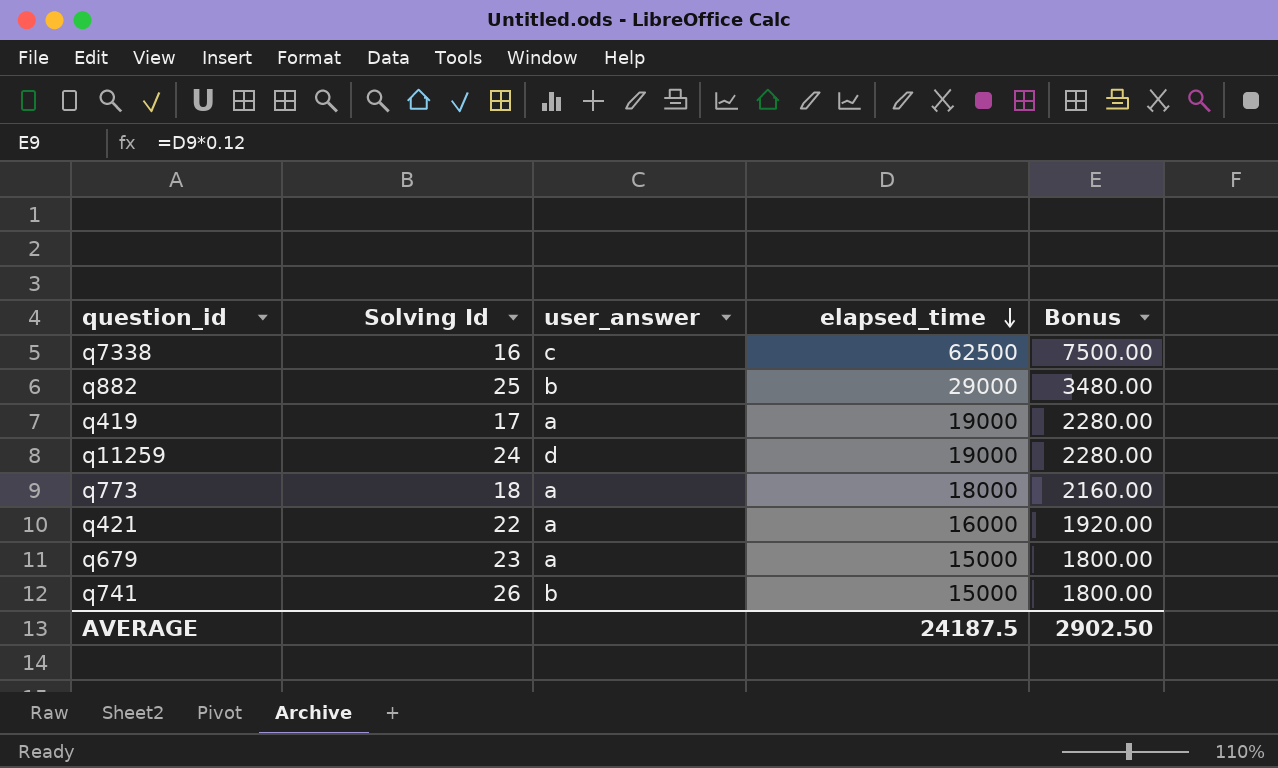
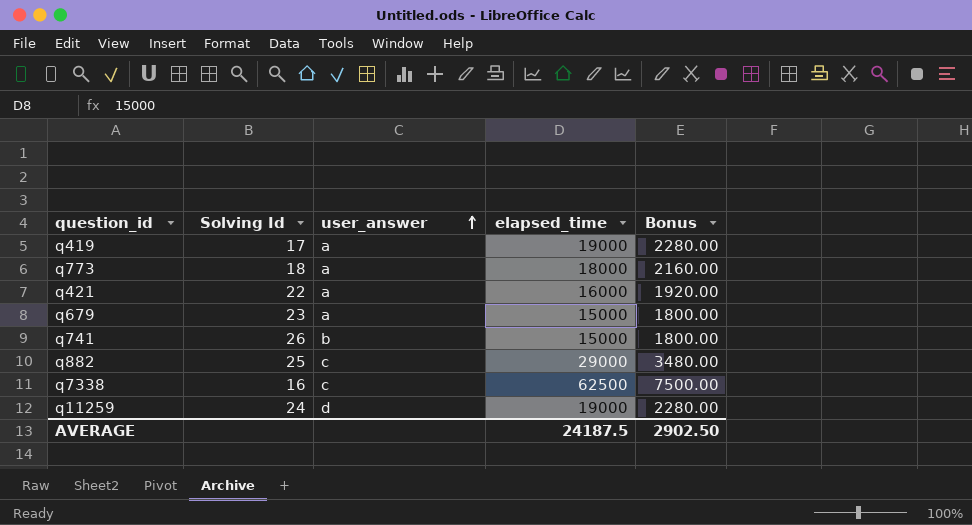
row order: elapsed_time descending -> user_answer ascending
q882 | user_answer: b -> c

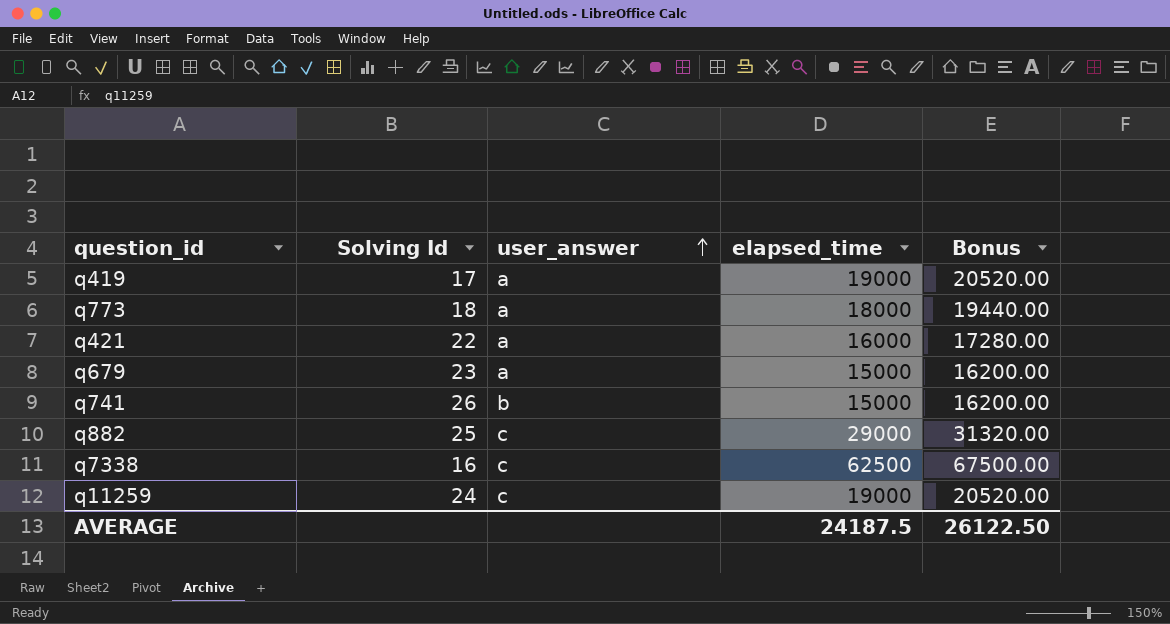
column Bonus | formula: [elapsed_time] * 0.12 -> [elapsed_time] * 1.08
q11259 | user_answer: d -> c
AVERAGE | Bonus: 2902.50 -> 26122.50

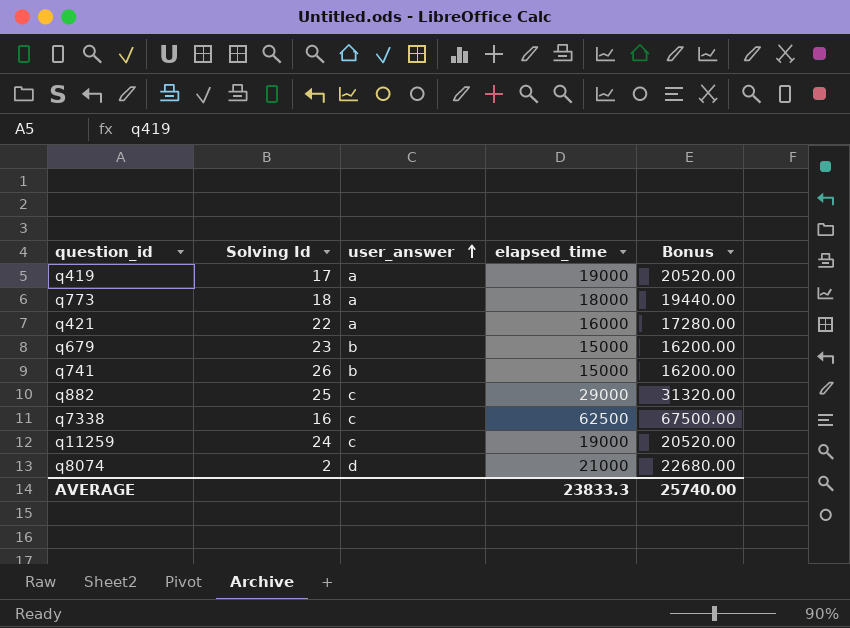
q679 | user_answer: a -> b
row q8074: none -> 2 | d | 21000 | 22680.00
AVERAGE | elapsed_time: 24187.5 -> 23833.3
AVERAGE | Bonus: 26122.50 -> 25740.00

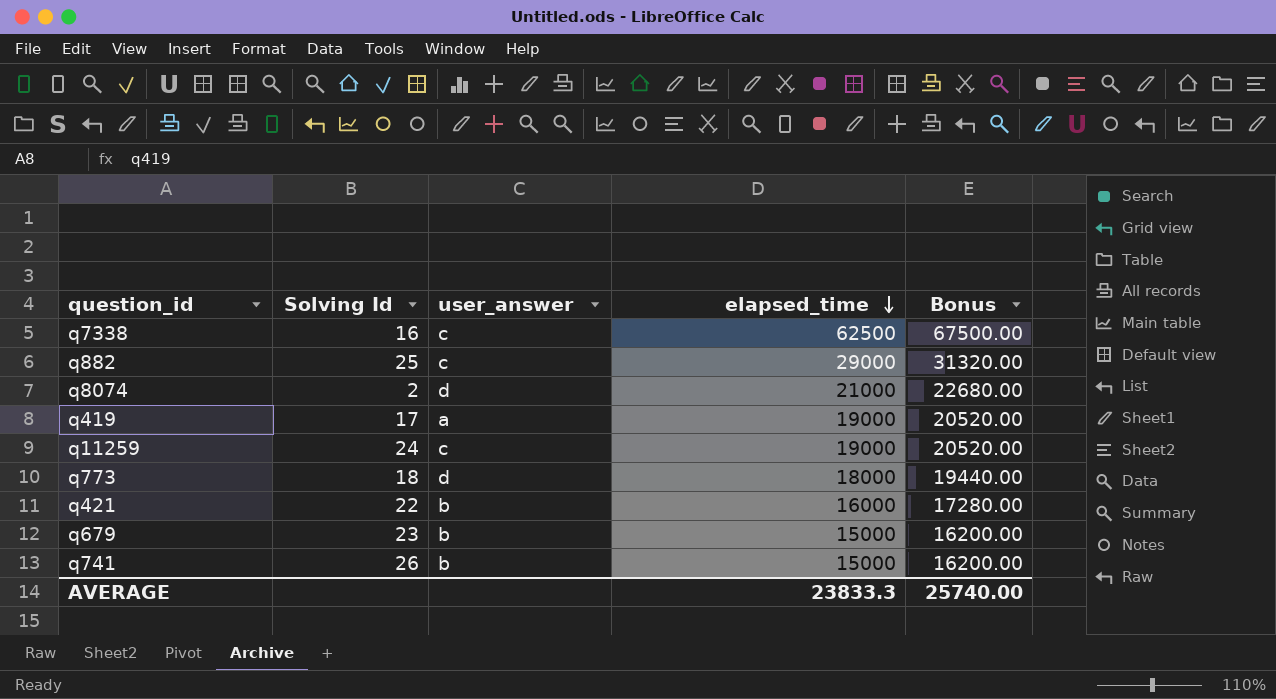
row order: user_answer ascending -> elapsed_time descending
q773 | user_answer: a -> d
q421 | user_answer: a -> b

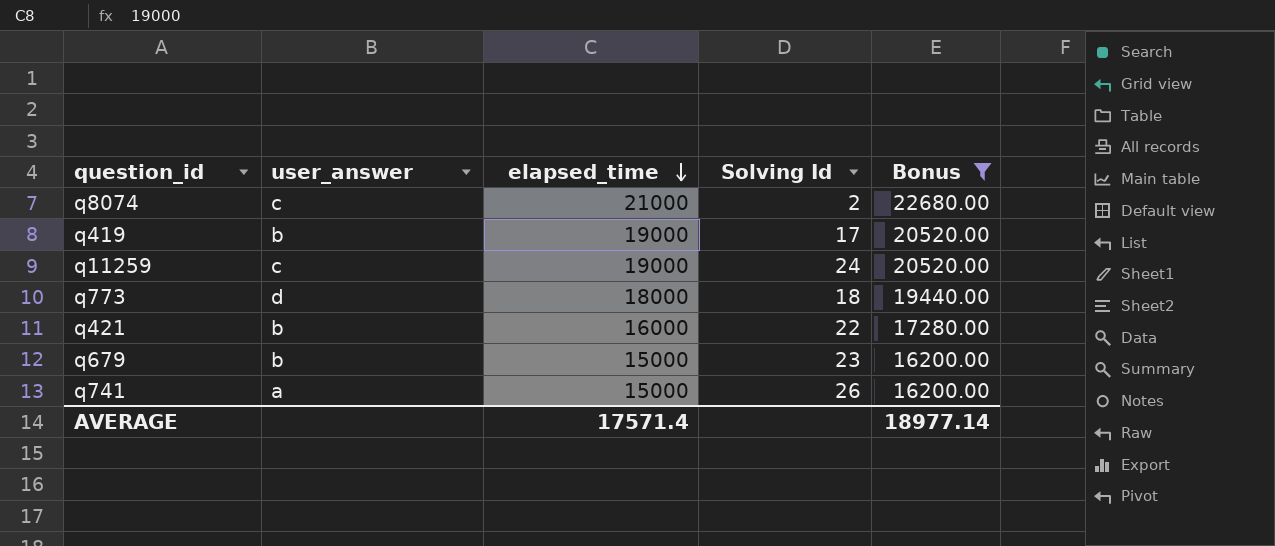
filter: none -> Bonus <= 22680.00
column Solving Id | position: 2 -> 4
q8074 | user_answer: d -> c
q419 | user_answer: a -> b
q741 | user_answer: b -> a
AVERAGE | elapsed_time: 23833.3 -> 17571.4
AVERAGE | Bonus: 25740.00 -> 18977.14

